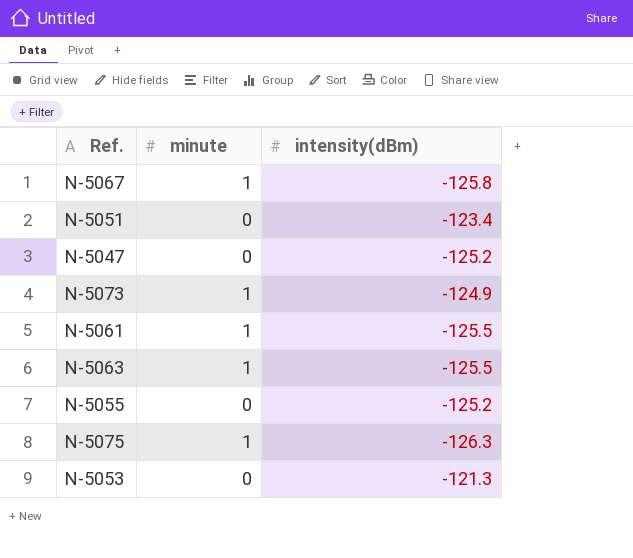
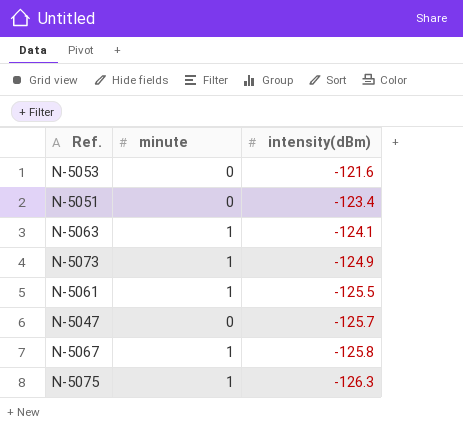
row order: none -> intensity(dBm) descending
row N-5055: 0 | -125.2 -> none
N-5053 | intensity(dBm): -121.3 -> -121.6
N-5063 | intensity(dBm): -125.5 -> -124.1
N-5047 | intensity(dBm): -125.2 -> -125.7

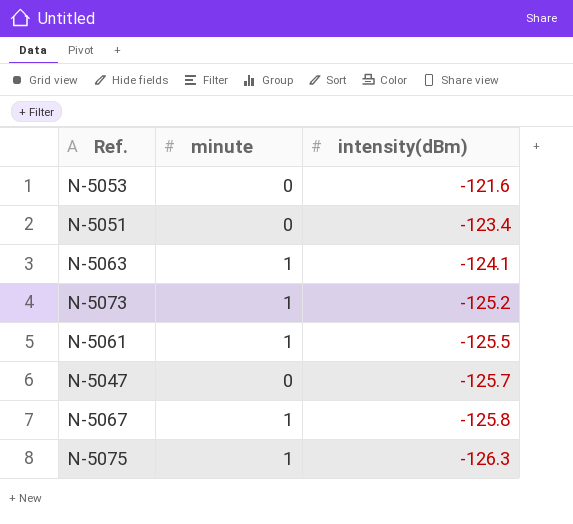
N-5073 | intensity(dBm): -124.9 -> -125.2

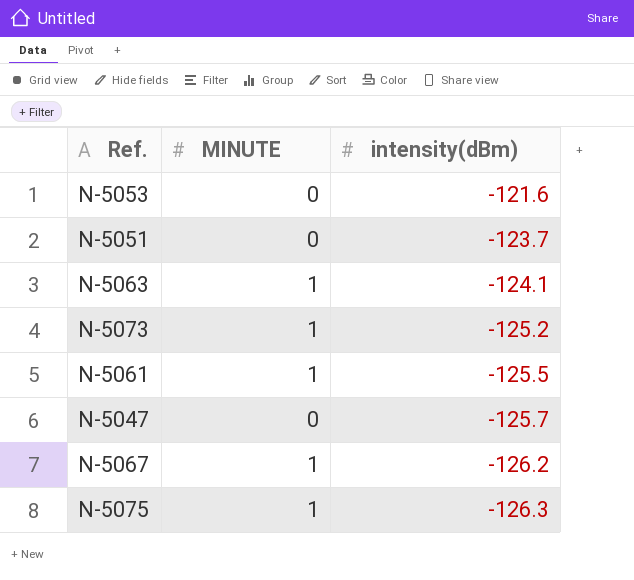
column name: minute -> MINUTE
N-5051 | intensity(dBm): -123.4 -> -123.7
N-5067 | intensity(dBm): -125.8 -> -126.2

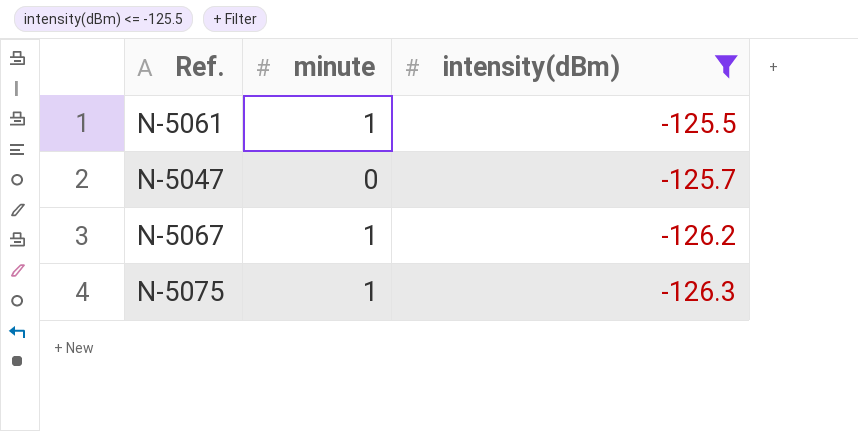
filter: none -> intensity(dBm) <= -125.5
column name: MINUTE -> minute

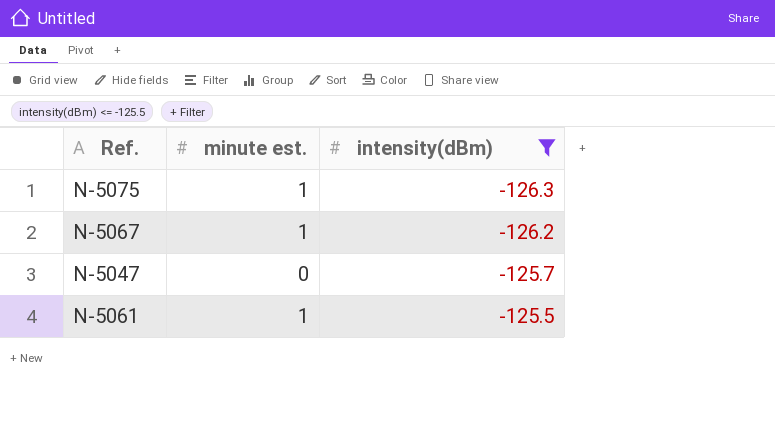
row order: intensity(dBm) descending -> intensity(dBm) ascending
column name: minute -> minute est.

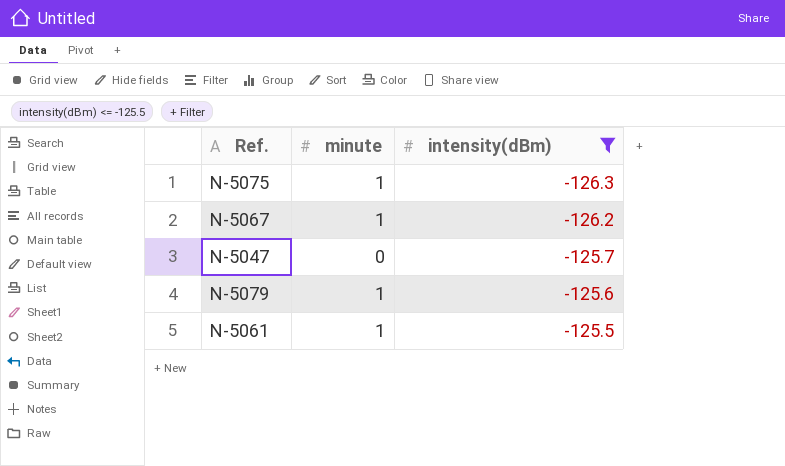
column name: minute est. -> minute
row N-5079: none -> 1 | -125.6

